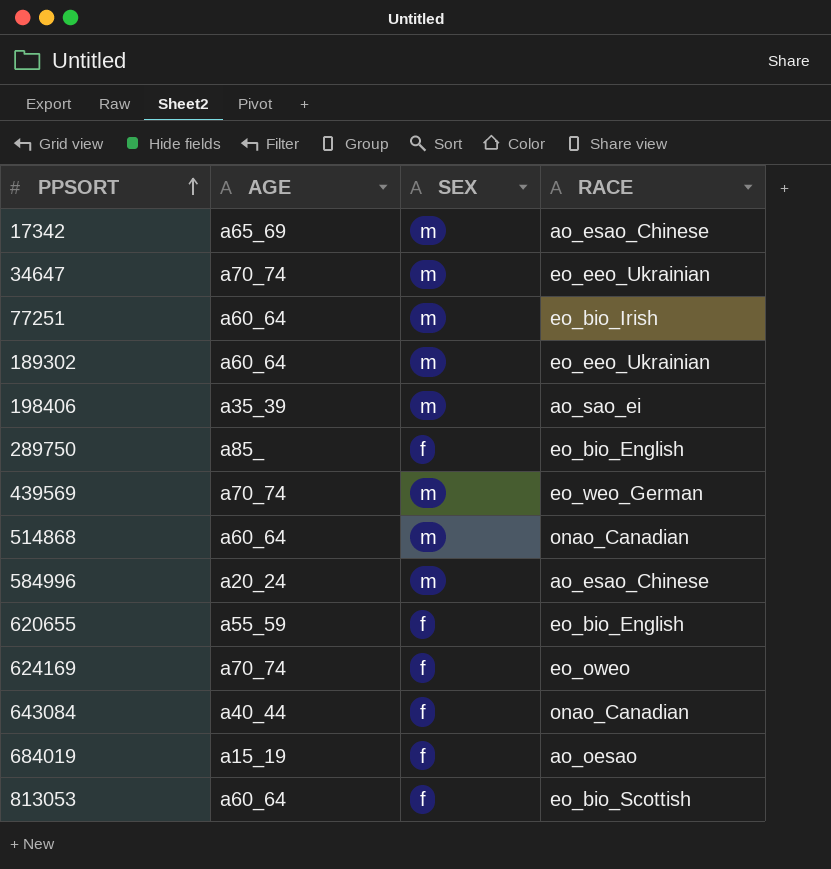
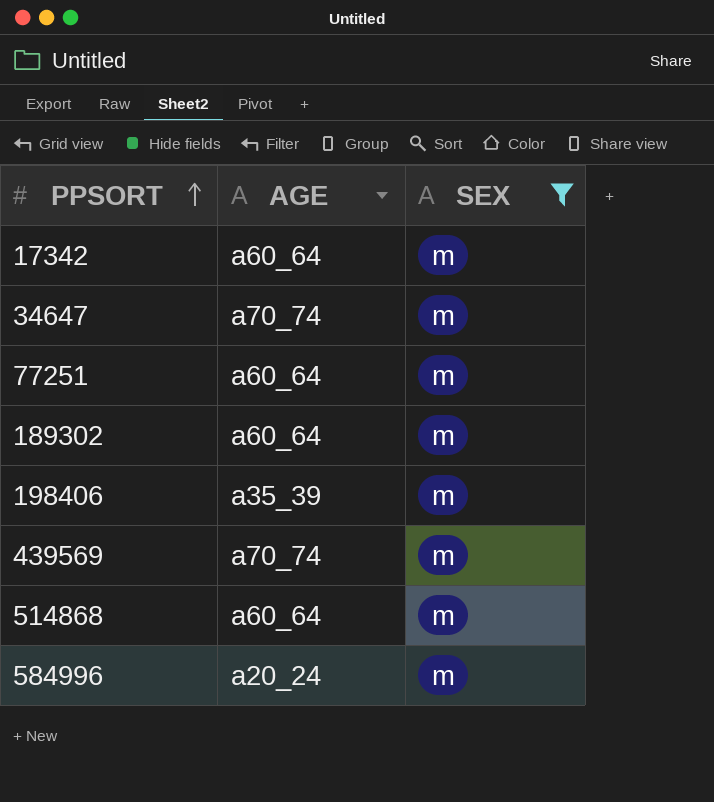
filter: none -> SEX = m
column RACE | position: 4 -> none
17342 | AGE: a65_69 -> a60_64

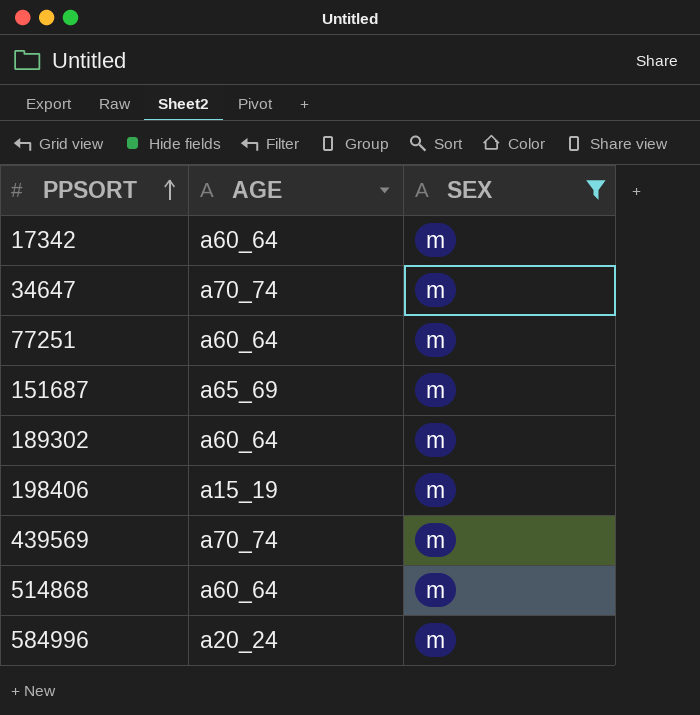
row 151687: none -> a65_69 | m
198406 | AGE: a35_39 -> a15_19

